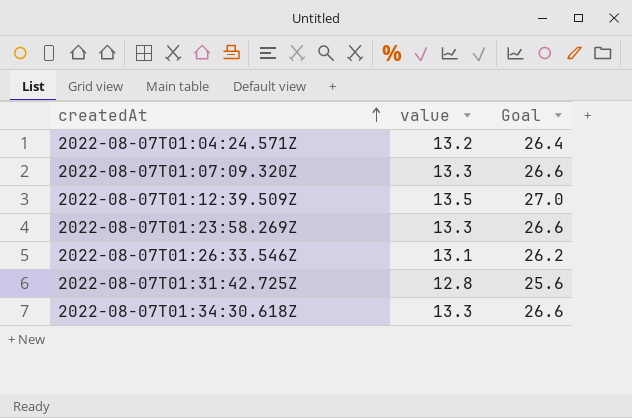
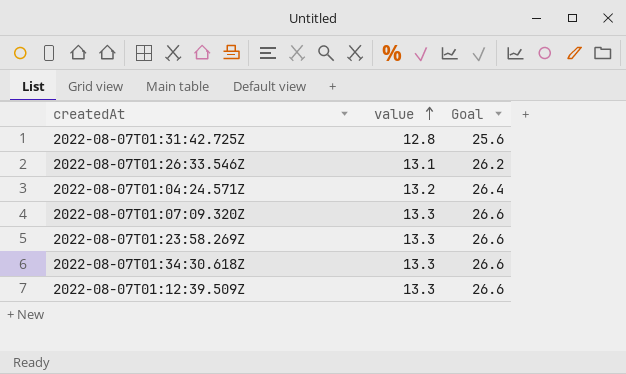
row order: createdAt ascending -> value ascending
2022-08-07T01:12:39.509Z | value: 13.5 -> 13.3
2022-08-07T01:12:39.509Z | Goal: 27.0 -> 26.6

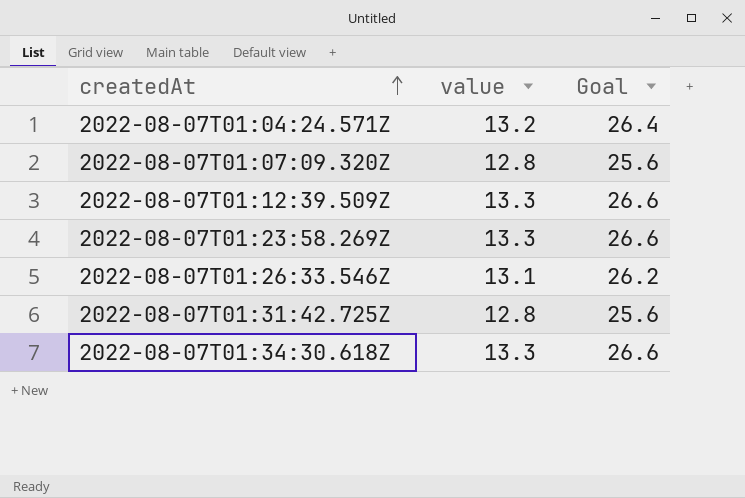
row order: value ascending -> createdAt ascending
2022-08-07T01:07:09.320Z | value: 13.3 -> 12.8
2022-08-07T01:07:09.320Z | Goal: 26.6 -> 25.6

